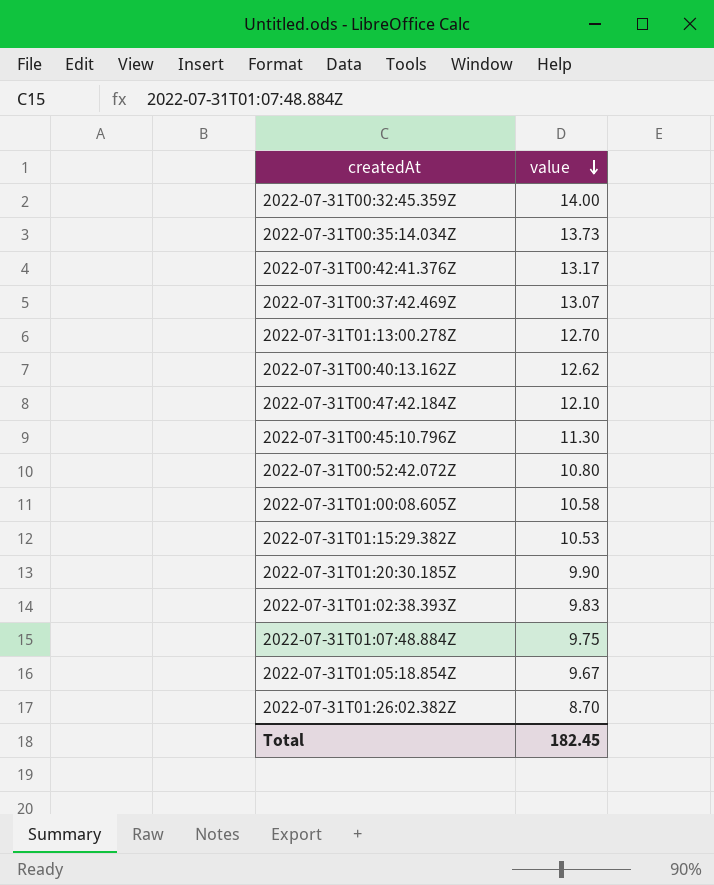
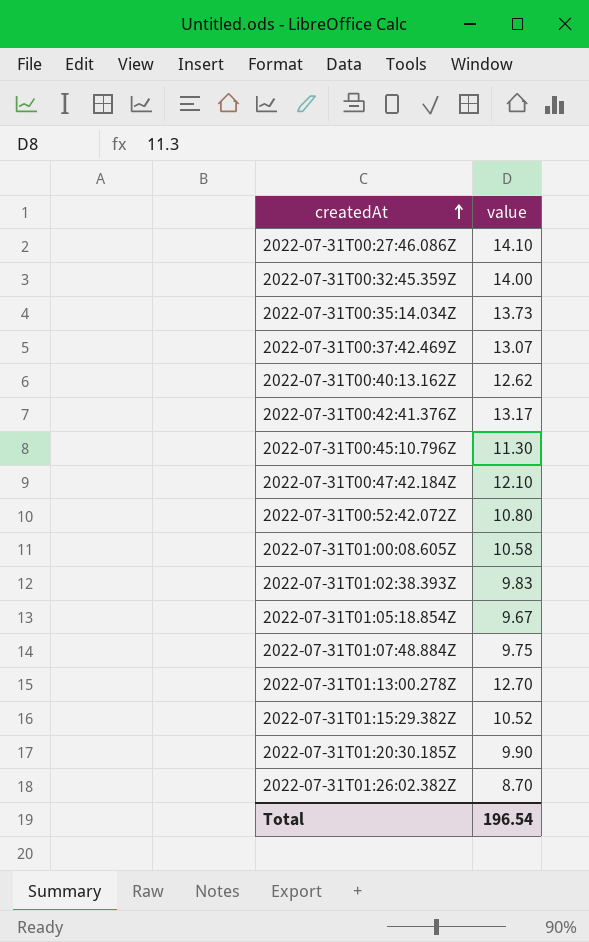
row order: value descending -> createdAt ascending
row 2022-07-31T00:27:46.086Z: none -> 14.10
2022-07-31T01:15:29.382Z | value: 10.53 -> 10.52
Total | value: 182.45 -> 196.54

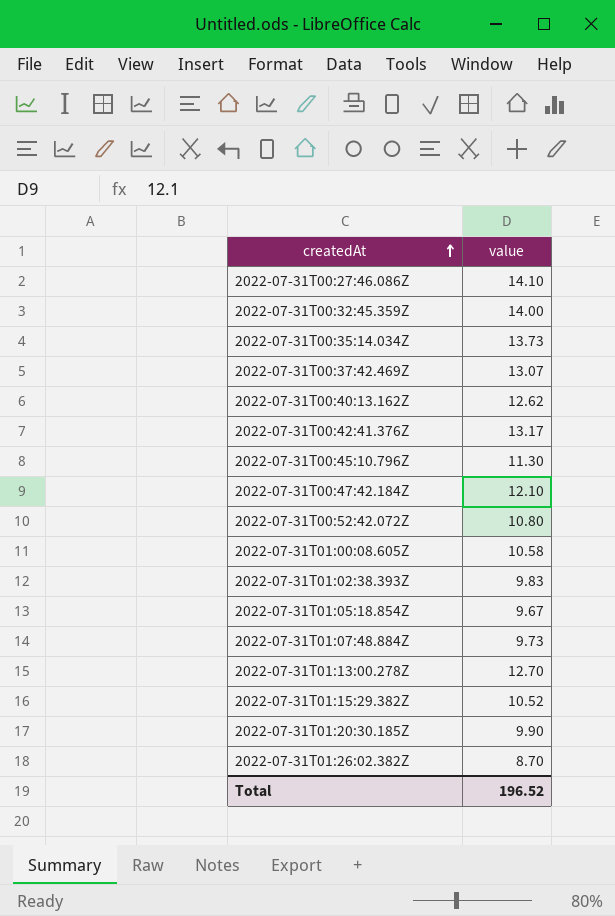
2022-07-31T01:07:48.884Z | value: 9.75 -> 9.73
Total | value: 196.54 -> 196.52

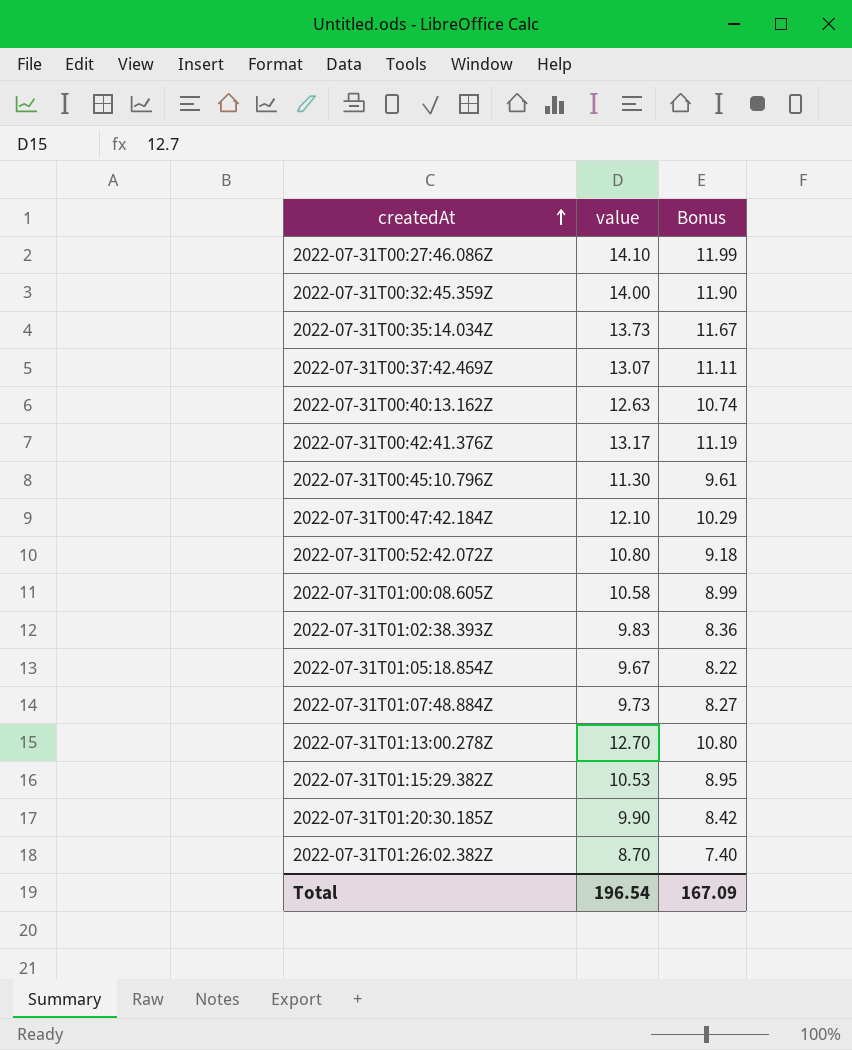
column Bonus | formula: none -> [value] * 0.85
2022-07-31T00:40:13.162Z | value: 12.62 -> 12.63
2022-07-31T01:15:29.382Z | value: 10.52 -> 10.53
Total | value: 196.52 -> 196.54

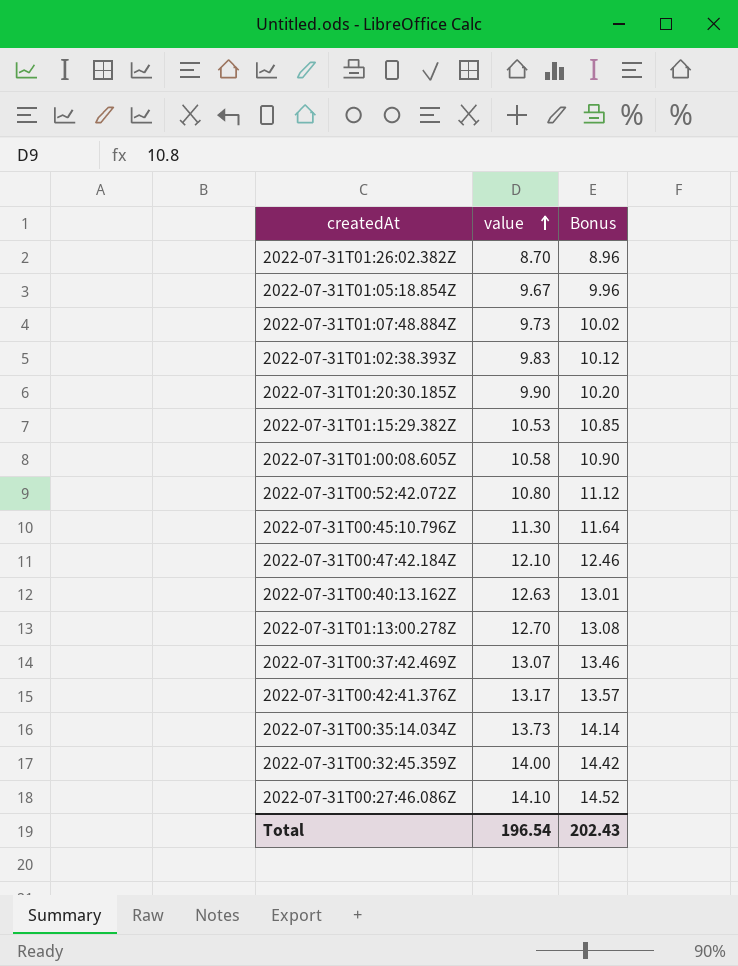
row order: createdAt ascending -> value ascending
column Bonus | formula: [value] * 0.85 -> [value] * 1.03
Total | Bonus: 167.09 -> 202.43

